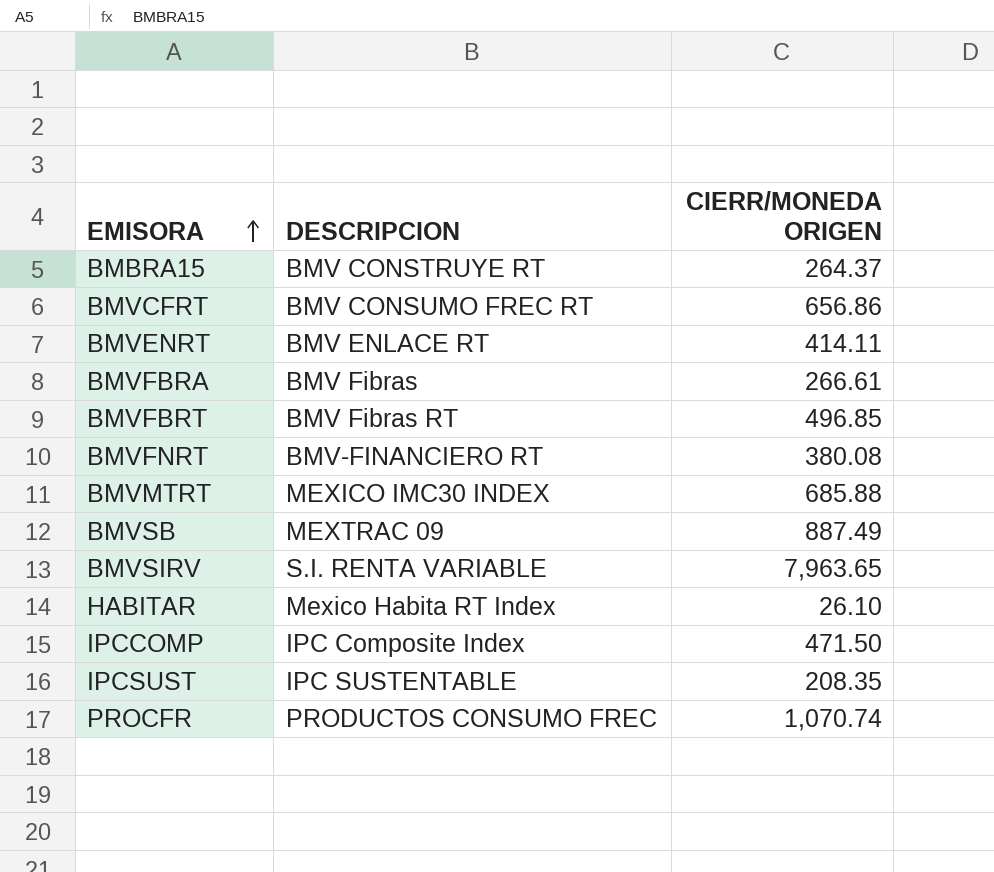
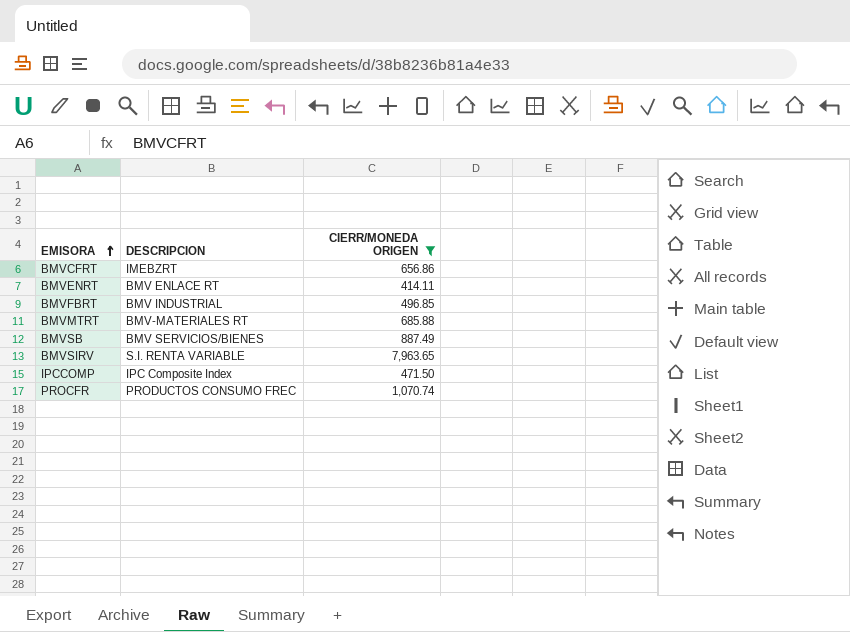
filter: none -> CIERR/MONEDA ORIGEN >= 414.11
BMVCFRT | DESCRIPCION: BMV CONSUMO FREC RT -> IMEBZRT
BMVFBRT | DESCRIPCION: BMV Fibras RT -> BMV INDUSTRIAL
BMVMTRT | DESCRIPCION: MEXICO IMC30 INDEX -> BMV-MATERIALES RT
BMVSB | DESCRIPCION: MEXTRAC 09 -> BMV SERVICIOS/BIENES

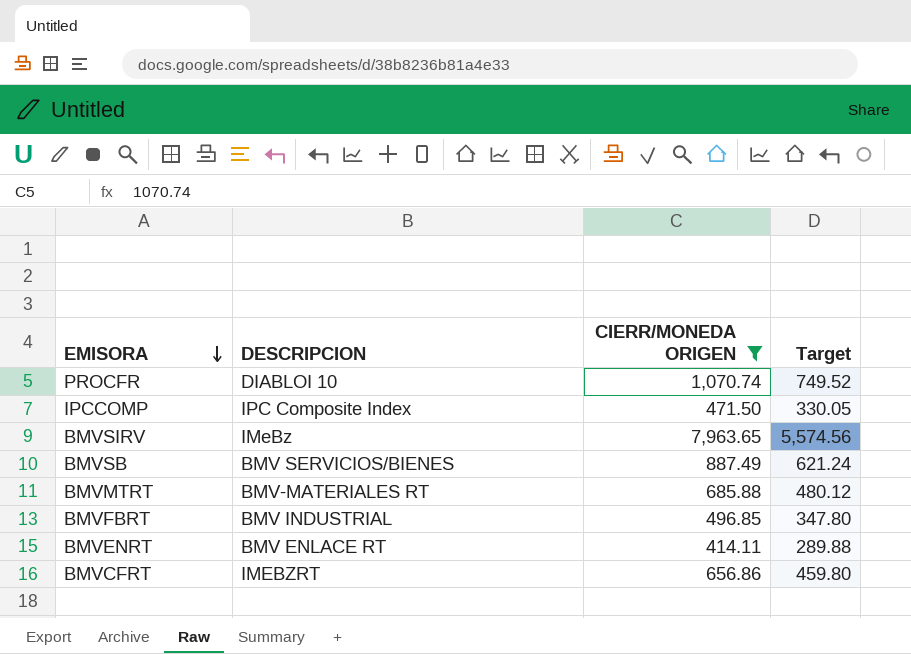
row order: EMISORA ascending -> EMISORA descending
column Target | formula: none -> [CIERR/MONEDA ORIGEN] * 0.7
PROCFR | DESCRIPCION: PRODUCTOS CONSUMO FREC -> DIABLOI 10
BMVSIRV | DESCRIPCION: S.I. RENTA VARIABLE -> IMeBz

